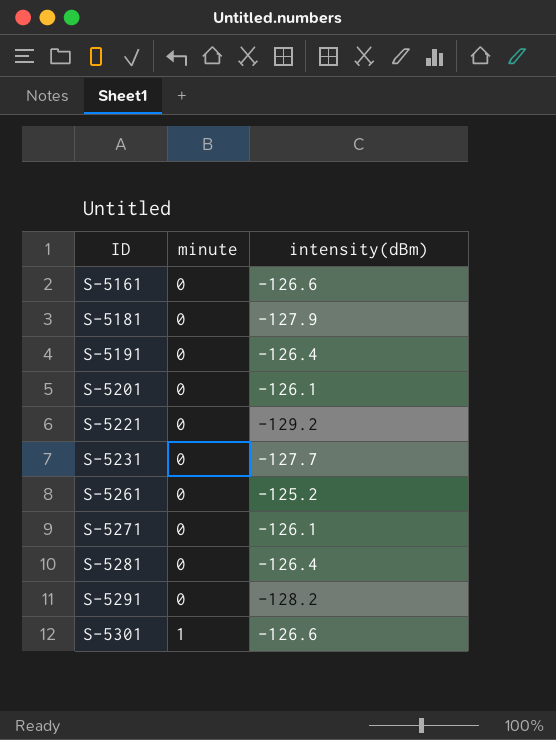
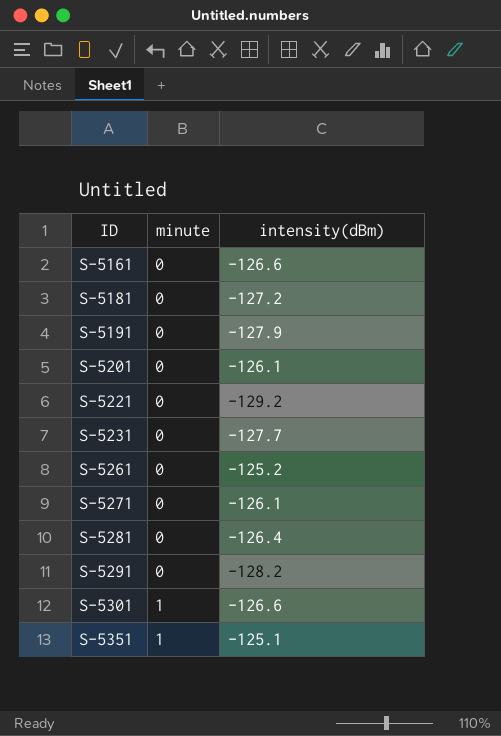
S-5181 | intensity(dBm): -127.9 -> -127.2
S-5191 | intensity(dBm): -126.4 -> -127.9
row S-5351: none -> 1 | -125.1

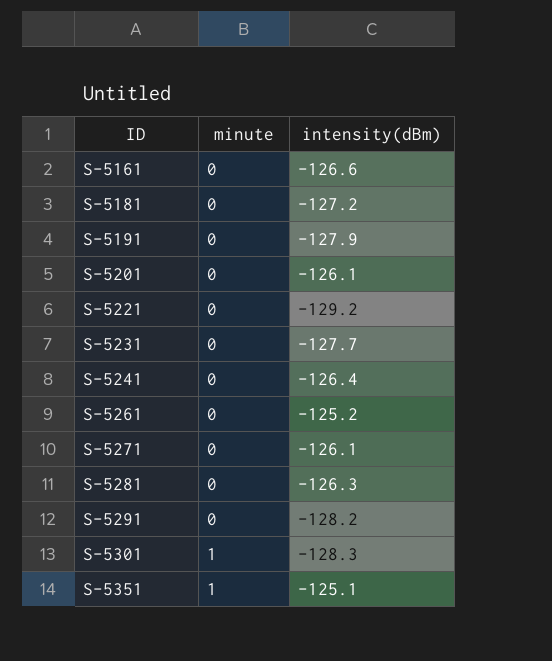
row S-5241: none -> 0 | -126.4
S-5281 | intensity(dBm): -126.4 -> -126.3
S-5301 | intensity(dBm): -126.6 -> -128.3

